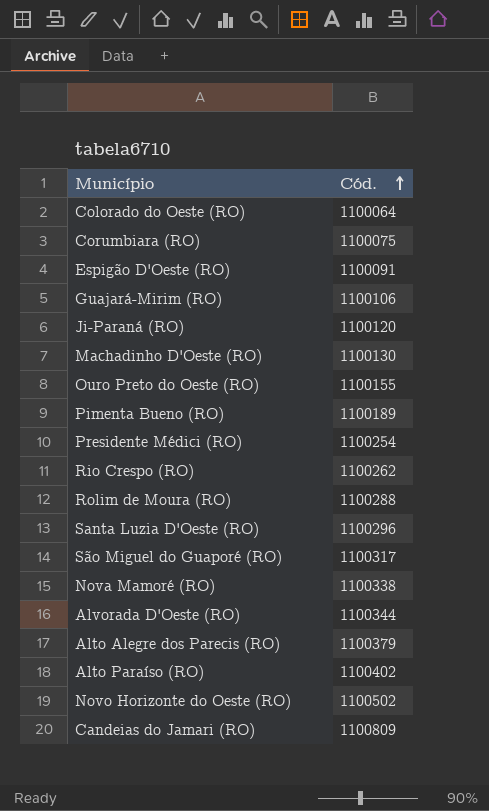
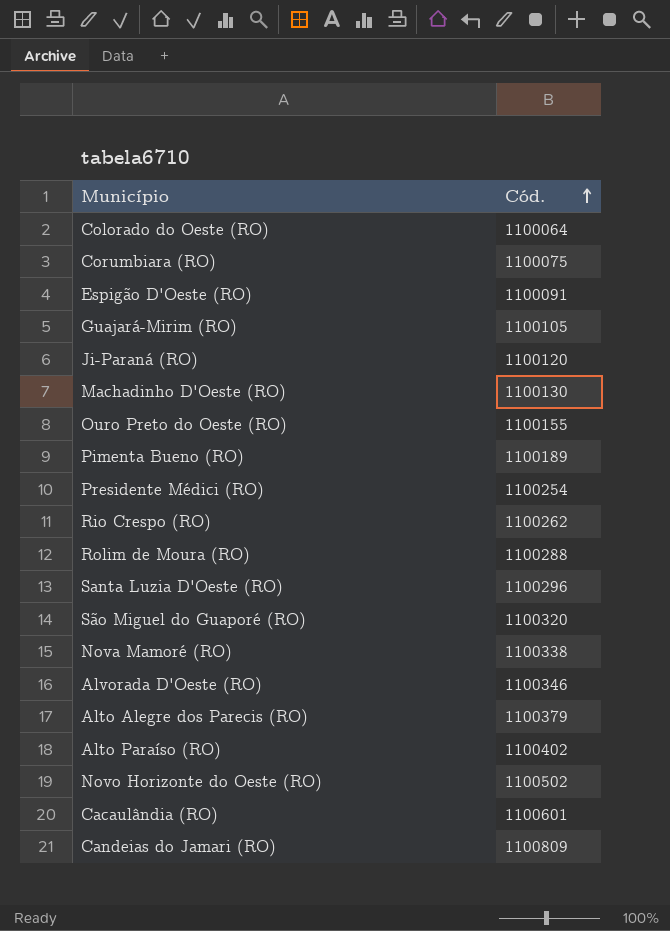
Guajará-Mirim (RO) | Cód.: 1100106 -> 1100105
São Miguel do Guaporé (RO) | Cód.: 1100317 -> 1100320
Alvorada D'Oeste (RO) | Cód.: 1100344 -> 1100346
row Cacaulândia (RO): none -> 1100601

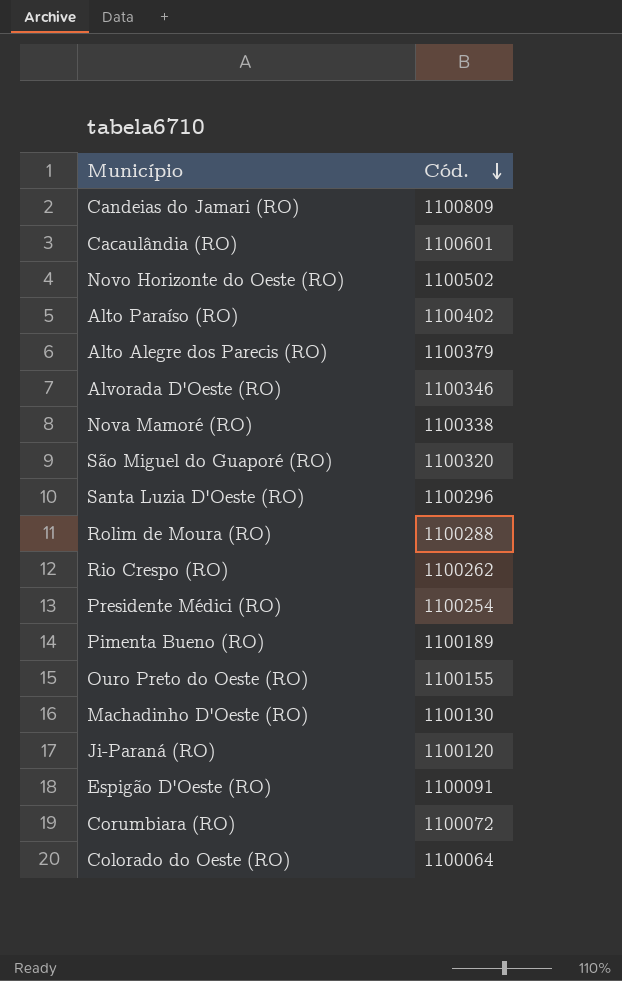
row order: Cód. ascending -> Cód. descending
row Guajará-Mirim (RO): 1100105 -> none
Corumbiara (RO) | Cód.: 1100075 -> 1100072

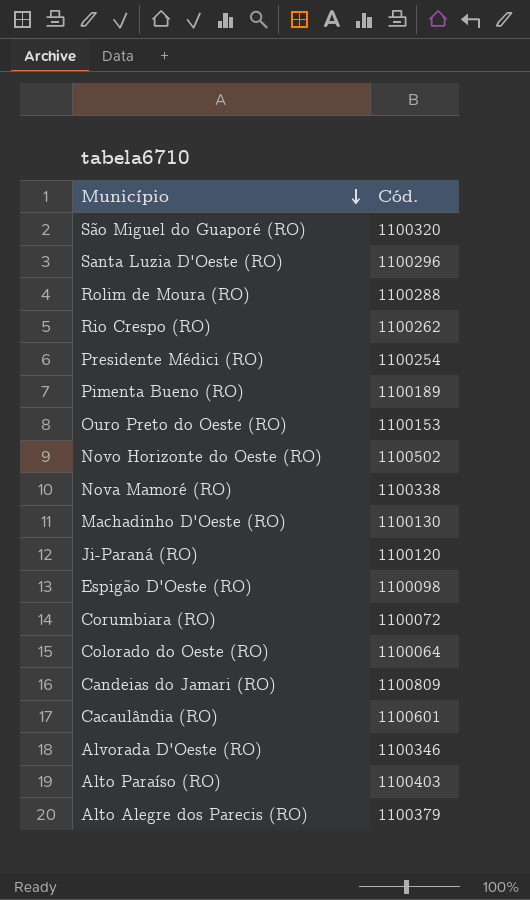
row order: Cód. descending -> Município descending
Ouro Preto do Oeste (RO) | Cód.: 1100155 -> 1100153
Espigão D'Oeste (RO) | Cód.: 1100091 -> 1100098
Alto Paraíso (RO) | Cód.: 1100402 -> 1100403

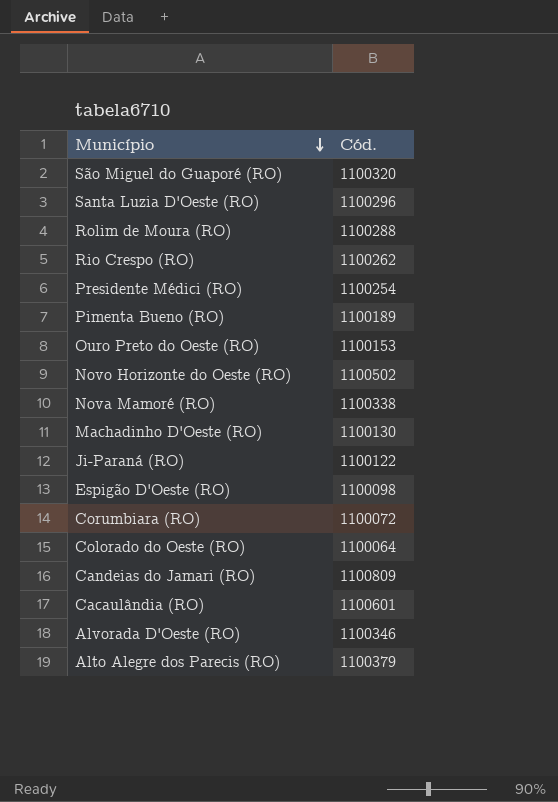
row Alto Paraíso (RO): 1100403 -> none
Ji-Paraná (RO) | Cód.: 1100120 -> 1100122

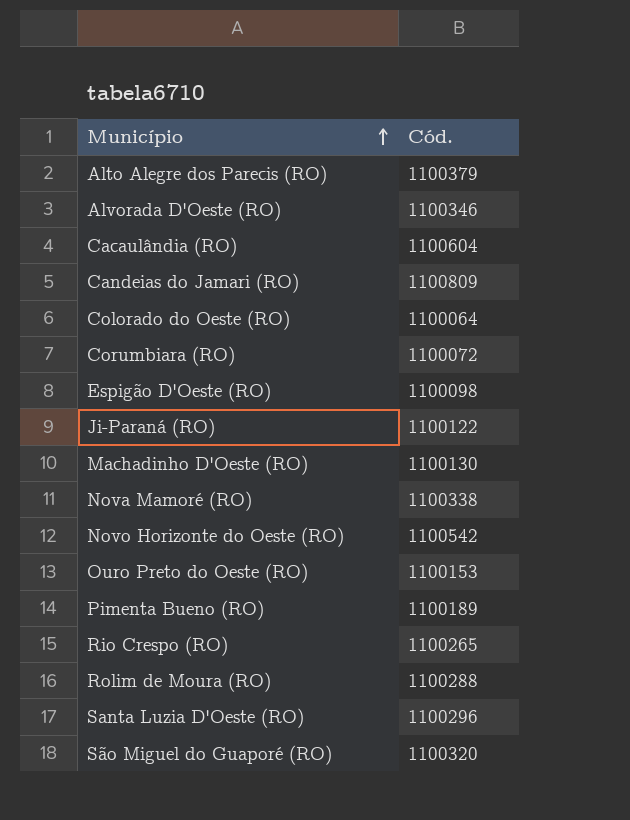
row order: Município descending -> Município ascending
row Presidente Médici (RO): 1100254 -> none
Cacaulândia (RO) | Cód.: 1100601 -> 1100604
Novo Horizonte do Oeste (RO) | Cód.: 1100502 -> 1100542
Rio Crespo (RO) | Cód.: 1100262 -> 1100265

